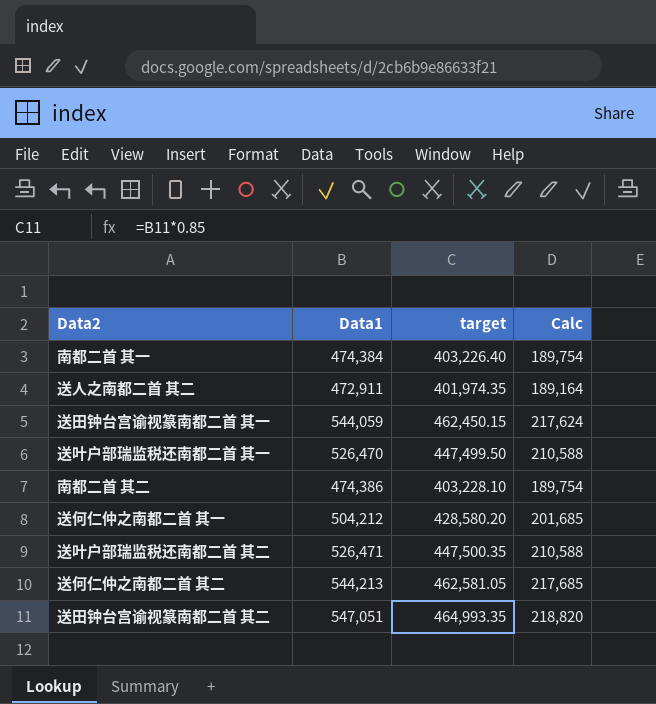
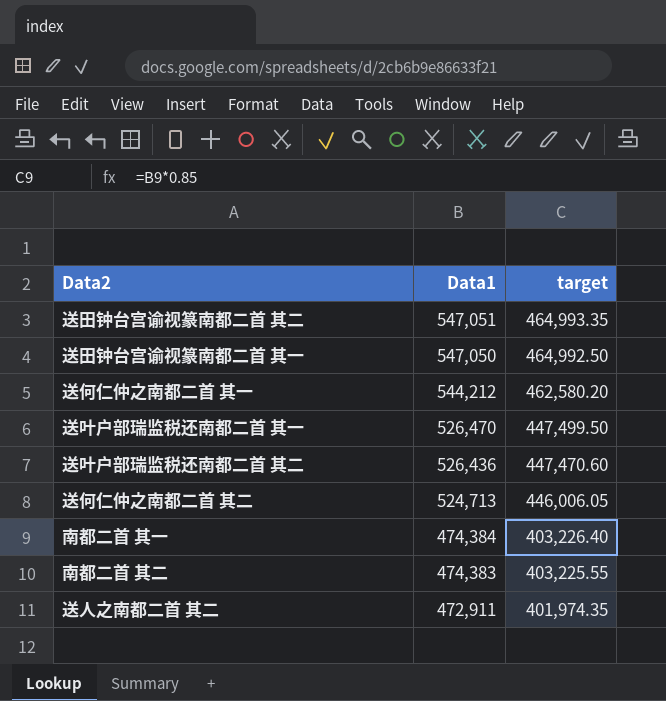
row order: none -> Data1 descending
column Calc | formula: [Data1] * 0.4 -> none
送田钟台宫谕视篆南都二首 其一 | Data1: 544,059 -> 547,050
送田钟台宫谕视篆南都二首 其一 | target: 462,450.15 -> 464,992.50
送何仁仲之南都二首 其一 | Data1: 504,212 -> 544,212
送何仁仲之南都二首 其一 | target: 428,580.20 -> 462,580.20
送叶户部瑞监税还南都二首 其二 | Data1: 526,471 -> 526,436
送叶户部瑞监税还南都二首 其二 | target: 447,500.35 -> 447,470.60
送何仁仲之南都二首 其二 | Data1: 544,213 -> 524,713
送何仁仲之南都二首 其二 | target: 462,581.05 -> 446,006.05
南都二首 其二 | Data1: 474,386 -> 474,383
南都二首 其二 | target: 403,228.10 -> 403,225.55

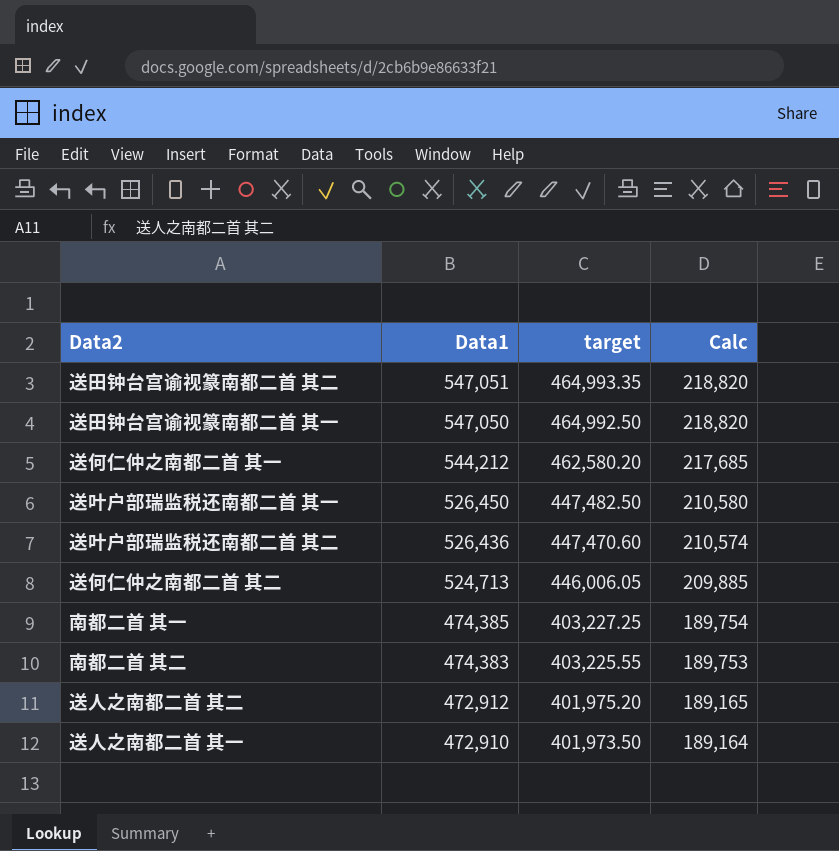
column Calc | formula: none -> [Data1] * 0.4
送叶户部瑞监税还南都二首 其一 | Data1: 526,470 -> 526,450
送叶户部瑞监税还南都二首 其一 | target: 447,499.50 -> 447,482.50
南都二首 其一 | Data1: 474,384 -> 474,385
南都二首 其一 | target: 403,226.40 -> 403,227.25
送人之南都二首 其二 | Data1: 472,911 -> 472,912
送人之南都二首 其二 | target: 401,974.35 -> 401,975.20
row 送人之南都二首 其一: none -> 472,910 | 401,973.50 | 189,164

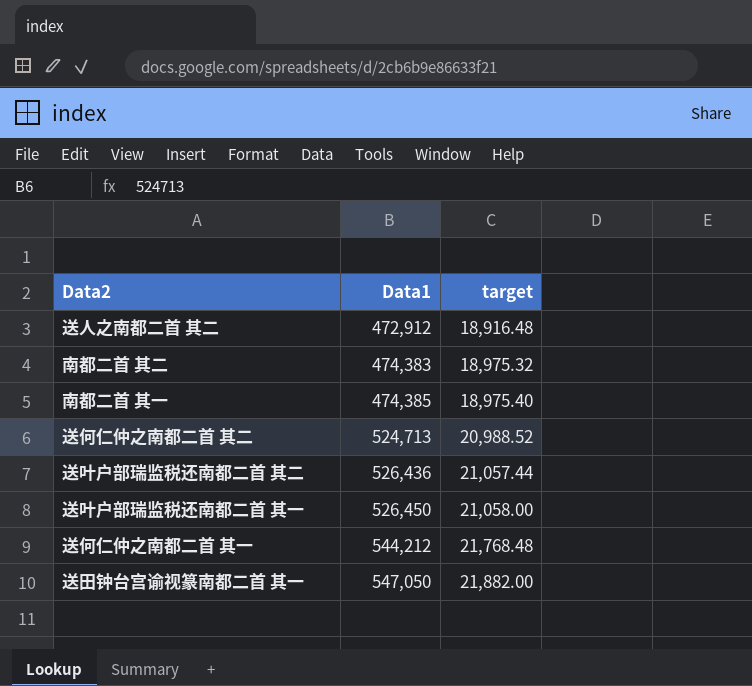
row order: Data1 descending -> Data1 ascending
column Calc | formula: [Data1] * 0.4 -> none
column target | formula: [Data1] * 0.85 -> [Data1] * 0.04
row 送田钟台宫谕视篆南都二首 其二: 547,051 | 464,993.35 | 218,820 -> none
row 送人之南都二首 其一: 472,910 | 401,973.50 | 189,164 -> none

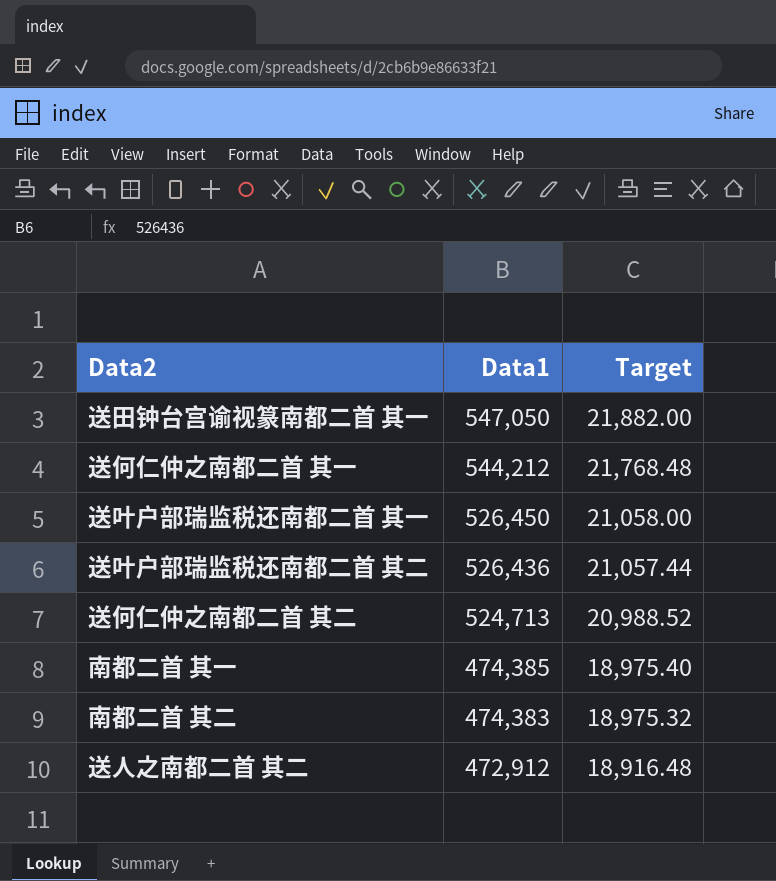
row order: Data1 ascending -> Data1 descending
column name: target -> Target

